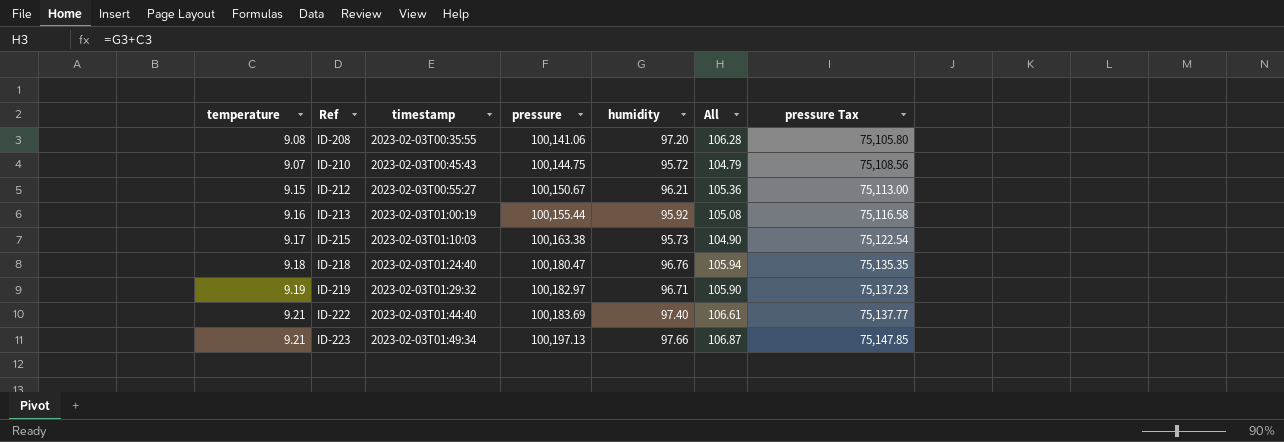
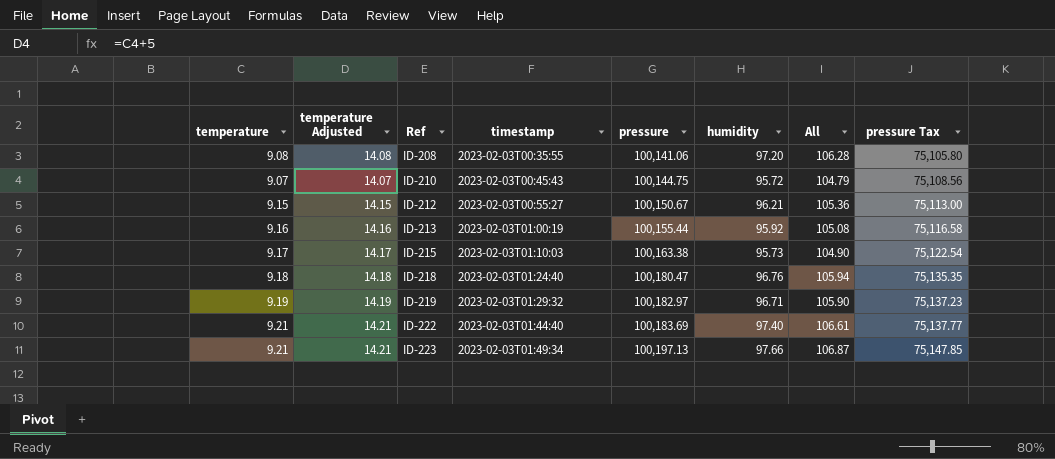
column temperature Adjusted | formula: none -> [temperature] + 5

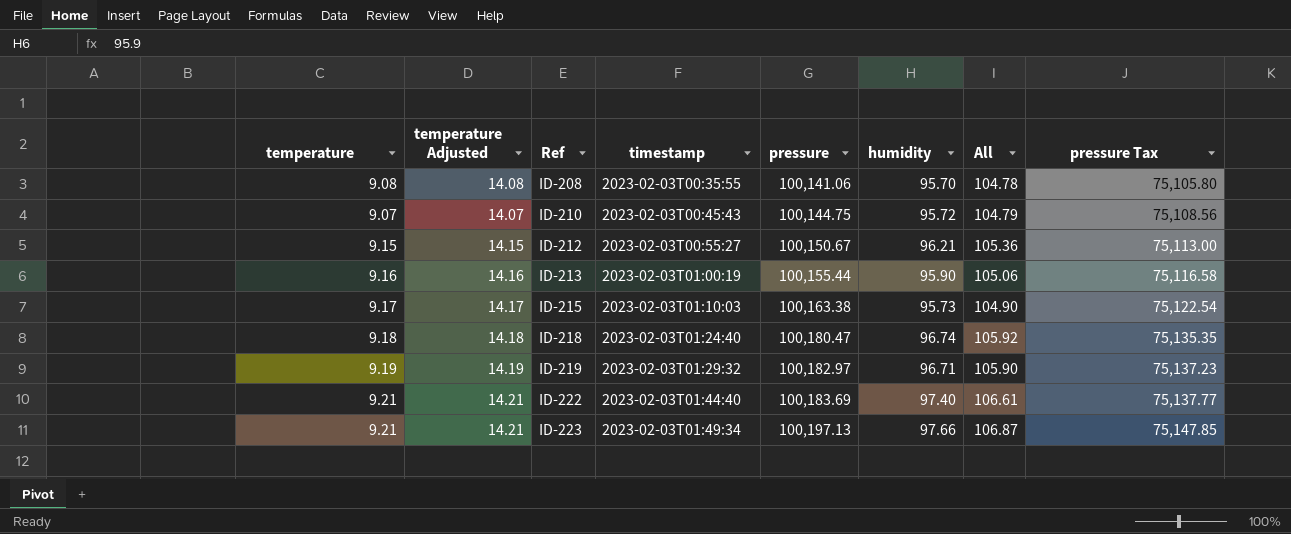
ID-208 | humidity: 97.20 -> 95.70
ID-208 | All: 106.28 -> 104.78
ID-213 | humidity: 95.92 -> 95.90
ID-213 | All: 105.08 -> 105.06
ID-218 | humidity: 96.76 -> 96.74
ID-218 | All: 105.94 -> 105.92

